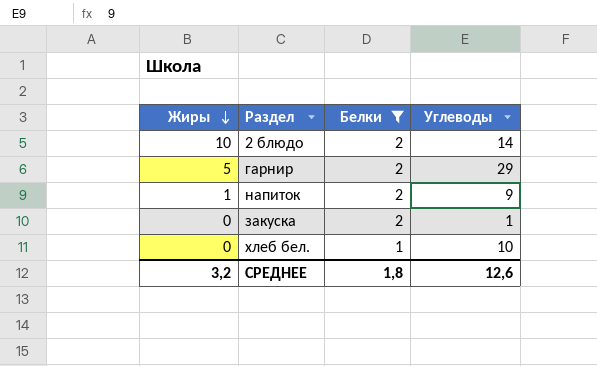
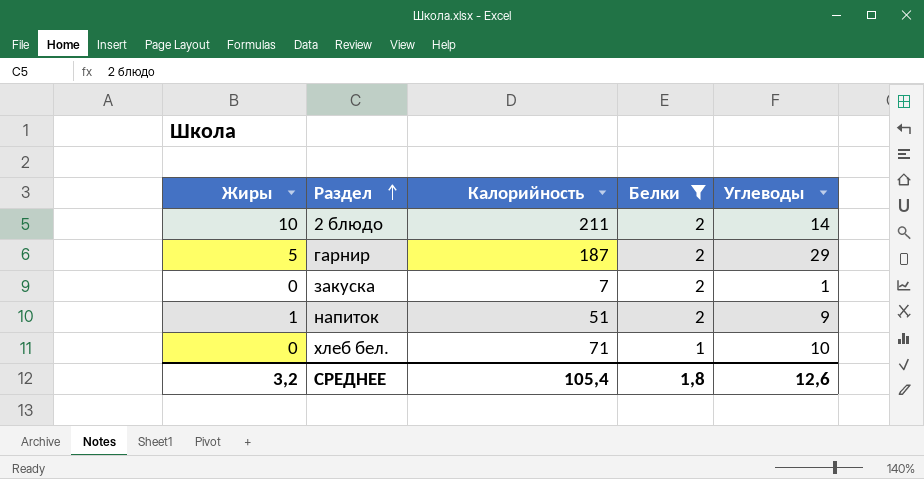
row order: Жиры descending -> Раздел ascending
column Калорийность | position: none -> 3

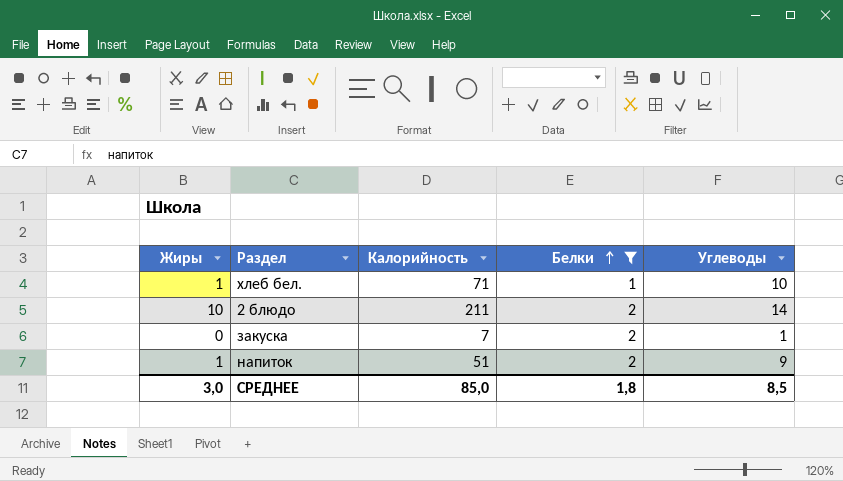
row order: Раздел ascending -> Белки ascending
row гарнир: 5 | 187 | 2 | 29 -> none
хлеб бел. | Жиры: 0 -> 1
СРЕДНЕЕ | Жиры: 3,2 -> 3,0
СРЕДНЕЕ | Калорийность: 105,4 -> 85,0
СРЕДНЕЕ | Углеводы: 12,6 -> 8,5

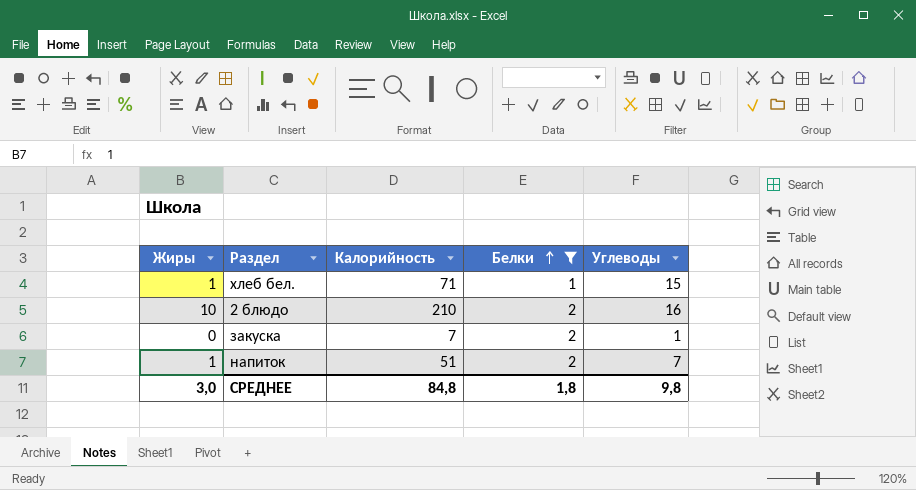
хлеб бел. | Углеводы: 10 -> 15
2 блюдо | Калорийность: 211 -> 210
2 блюдо | Углеводы: 14 -> 16
напиток | Углеводы: 9 -> 7
СРЕДНЕЕ | Калорийность: 85,0 -> 84,8
СРЕДНЕЕ | Углеводы: 8,5 -> 9,8

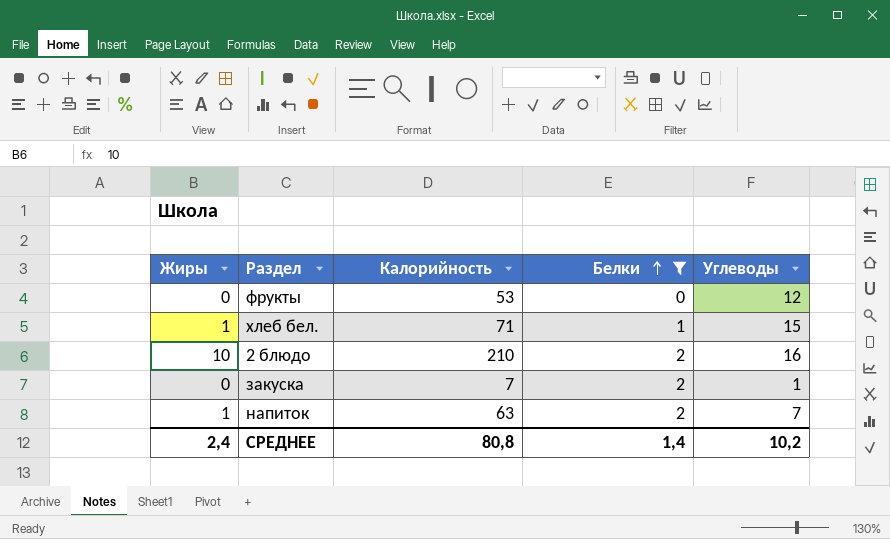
row фрукты: none -> 0 | 53 | 0 | 12
напиток | Калорийность: 51 -> 63
СРЕДНЕЕ | Жиры: 3,0 -> 2,4
СРЕДНЕЕ | Калорийность: 84,8 -> 80,8
СРЕДНЕЕ | Белки: 1,8 -> 1,4
СРЕДНЕЕ | Углеводы: 9,8 -> 10,2

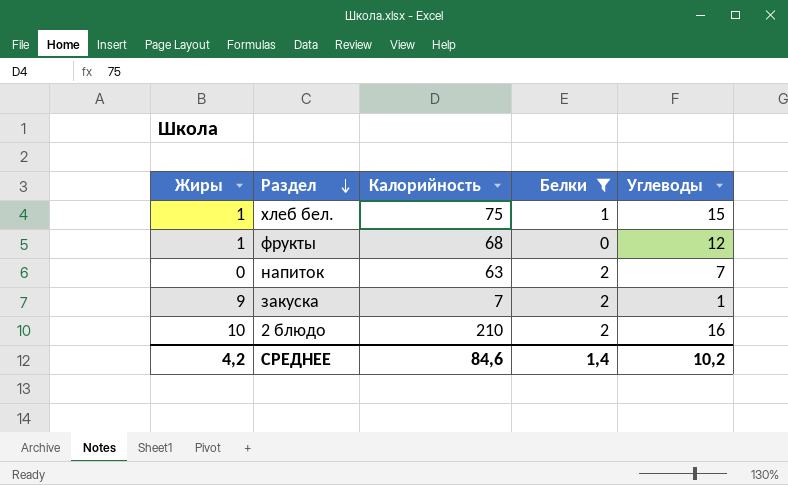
row order: Белки ascending -> Раздел descending
хлеб бел. | Калорийность: 71 -> 75
фрукты | Жиры: 0 -> 1
фрукты | Калорийность: 53 -> 68
напиток | Жиры: 1 -> 0
закуска | Жиры: 0 -> 9
СРЕДНЕЕ | Жиры: 2,4 -> 4,2
СРЕДНЕЕ | Калорийность: 80,8 -> 84,6

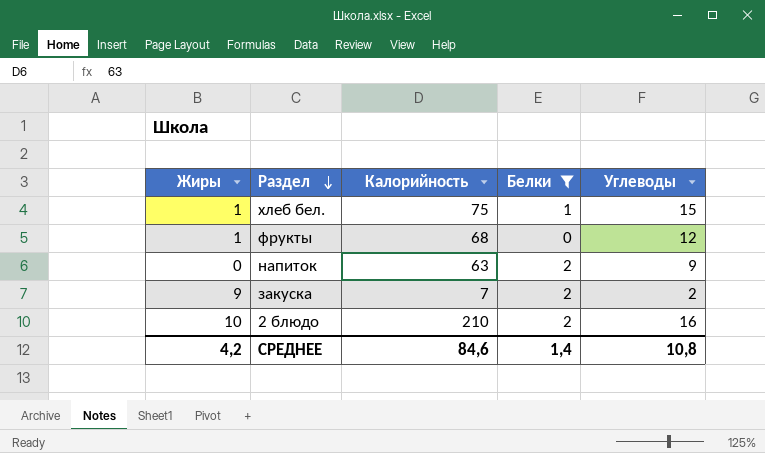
напиток | Углеводы: 7 -> 9
закуска | Углеводы: 1 -> 2
СРЕДНЕЕ | Углеводы: 10,2 -> 10,8

